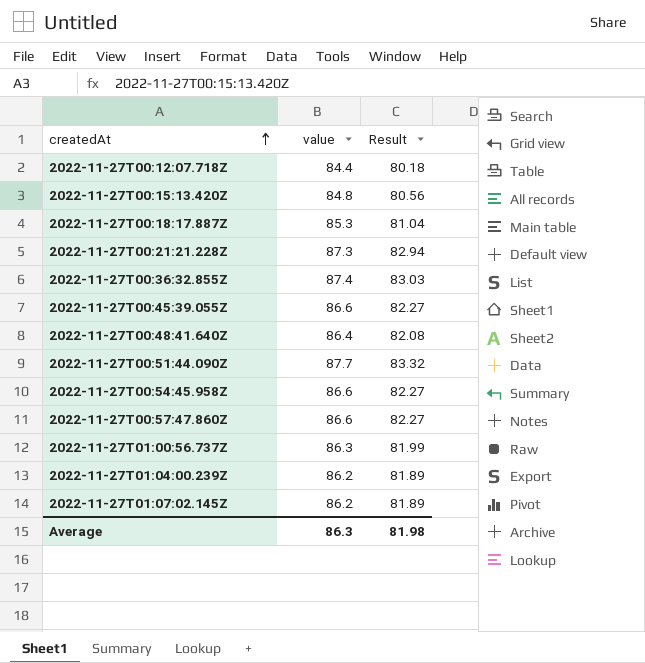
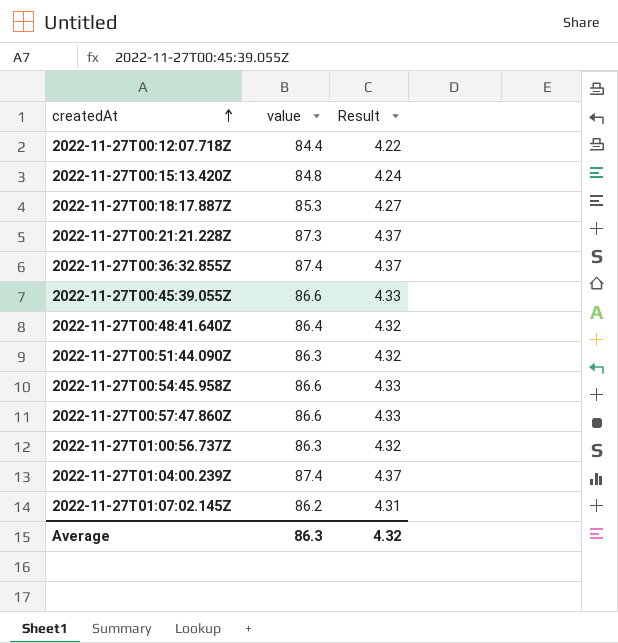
column Result | formula: [value] * 0.95 -> [value] * 0.05
2022-11-27T00:51:44.090Z | value: 87.7 -> 86.3
2022-11-27T01:04:00.239Z | value: 86.2 -> 87.4
Average | Result: 81.98 -> 4.32

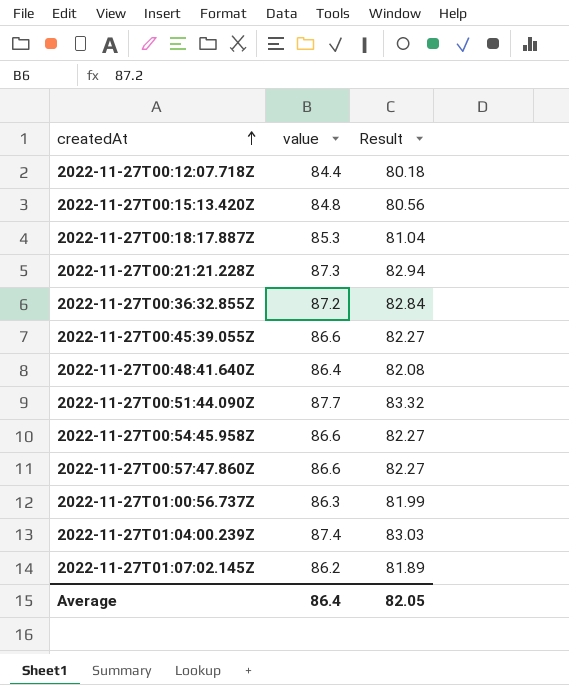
column Result | formula: [value] * 0.05 -> [value] * 0.95
2022-11-27T00:36:32.855Z | value: 87.4 -> 87.2
2022-11-27T00:51:44.090Z | value: 86.3 -> 87.7
Average | value: 86.3 -> 86.4
Average | Result: 4.32 -> 82.05

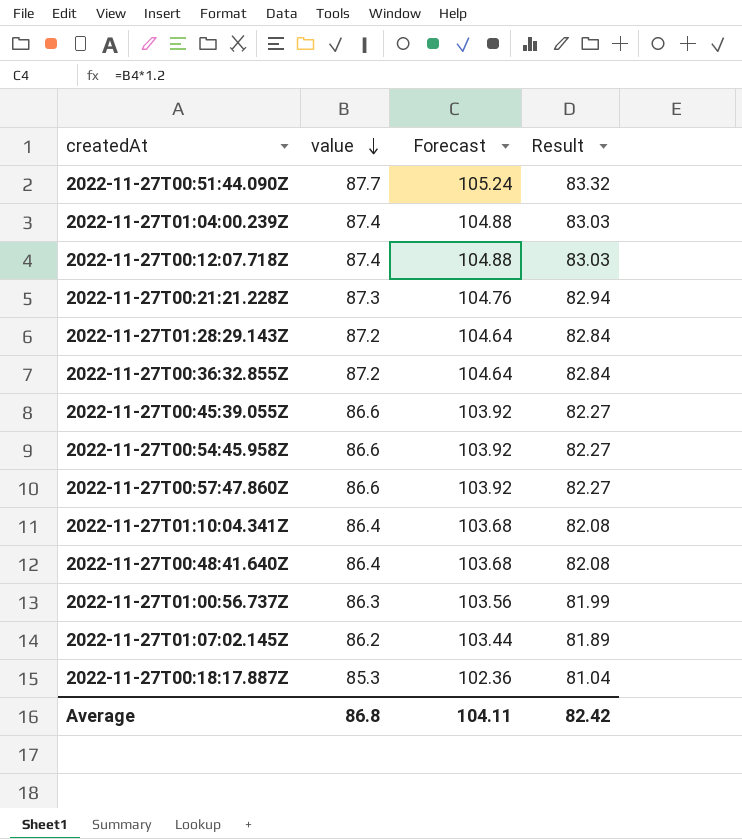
row order: createdAt ascending -> value descending
column Forecast | formula: none -> [value] * 1.2
row 2022-11-27T00:15:13.420Z: 84.8 | 80.56 -> none
2022-11-27T00:12:07.718Z | value: 84.4 -> 87.4
2022-11-27T00:12:07.718Z | Result: 80.18 -> 83.03
row 2022-11-27T01:28:29.143Z: none -> 87.2 | 104.64 | 82.84
row 2022-11-27T01:10:04.341Z: none -> 86.4 | 103.68 | 82.08
Average | value: 86.4 -> 86.8
Average | Result: 82.05 -> 82.42

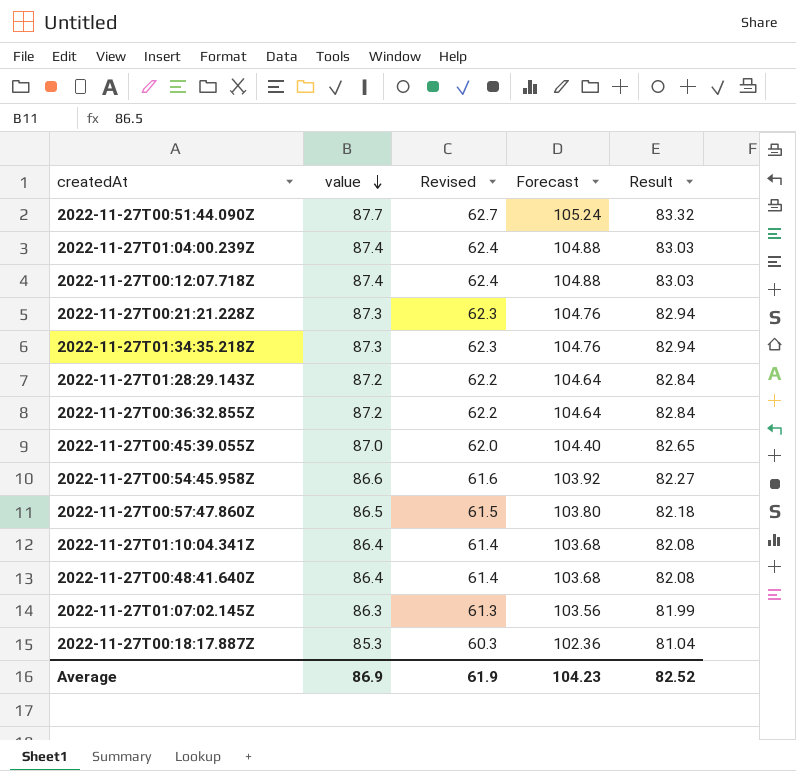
column Revised | formula: none -> [value] - 25
row 2022-11-27T01:00:56.737Z: 86.3 | 103.56 | 81.99 -> none
row 2022-11-27T01:34:35.218Z: none -> 87.3 | 62.3 | 104.76 | 82.94
2022-11-27T00:45:39.055Z | value: 86.6 -> 87.0
2022-11-27T00:45:39.055Z | Forecast: 103.92 -> 104.40
2022-11-27T00:45:39.055Z | Result: 82.27 -> 82.65
2022-11-27T00:57:47.860Z | value: 86.6 -> 86.5
2022-11-27T00:57:47.860Z | Forecast: 103.92 -> 103.80
2022-11-27T00:57:47.860Z | Result: 82.27 -> 82.18
2022-11-27T01:07:02.145Z | value: 86.2 -> 86.3
2022-11-27T01:07:02.145Z | Forecast: 103.44 -> 103.56
2022-11-27T01:07:02.145Z | Result: 81.89 -> 81.99
Average | value: 86.8 -> 86.9
Average | Forecast: 104.11 -> 104.23
Average | Result: 82.42 -> 82.52

